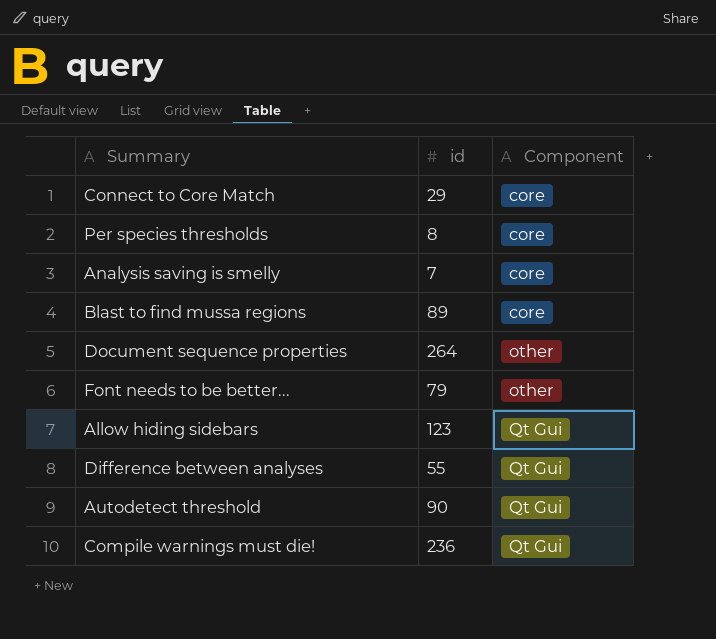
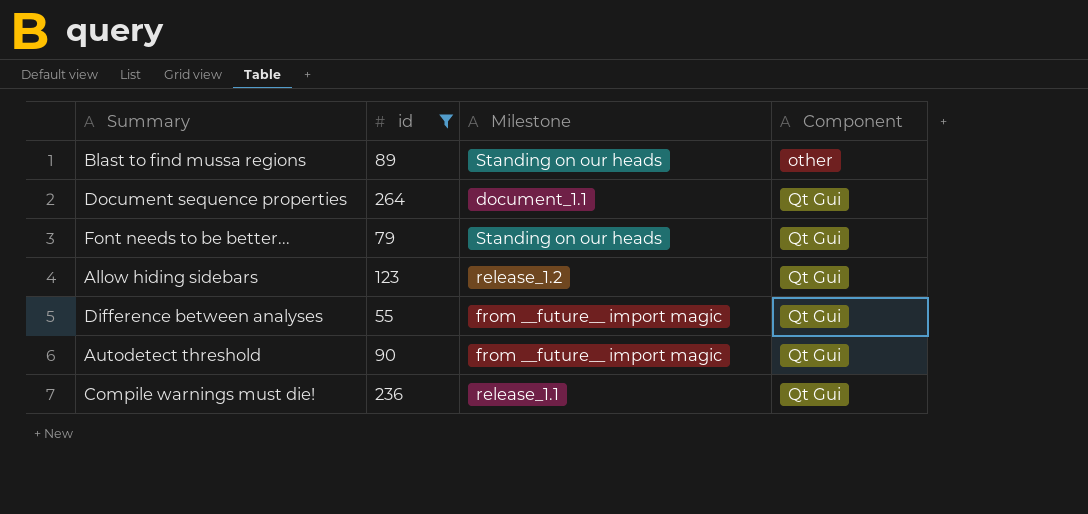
filter: none -> id >= 55
column Milestone | position: none -> 3
Blast to find mussa regions | Component: core -> other
Document sequence properties | Component: other -> Qt Gui
Font needs to be better... | Component: other -> Qt Gui

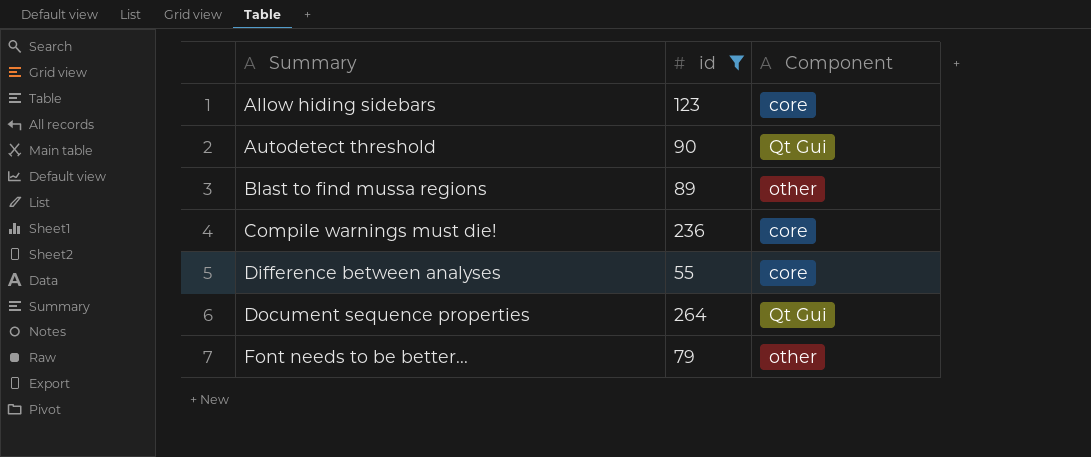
row order: Component ascending -> Summary ascending
column Milestone | position: 3 -> none
Allow hiding sidebars | Component: Qt Gui -> core
Compile warnings must die! | Component: Qt Gui -> core
Difference between analyses | Component: Qt Gui -> core
Font needs to be better... | Component: Qt Gui -> other

